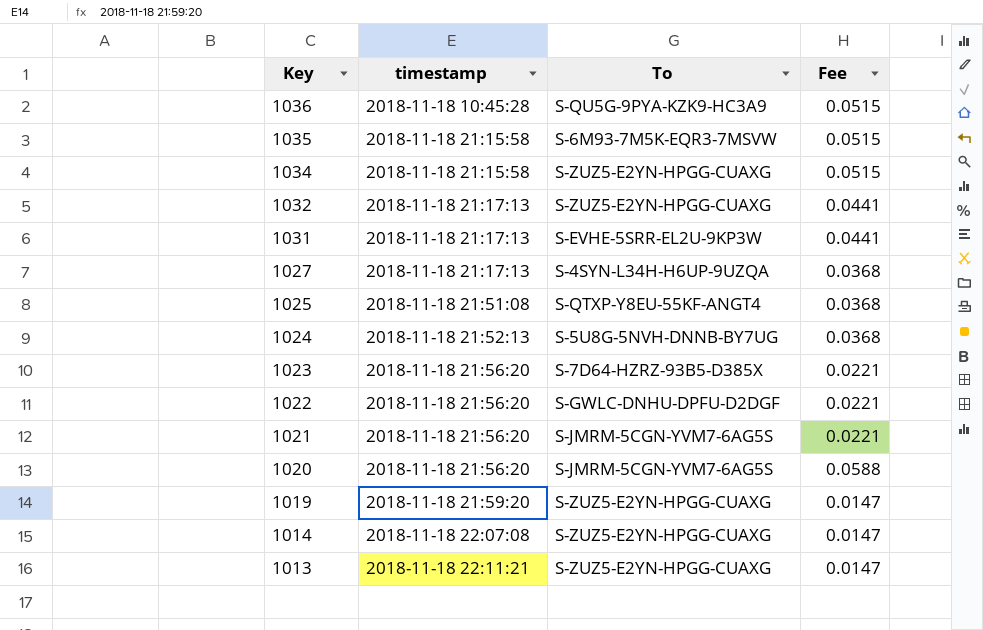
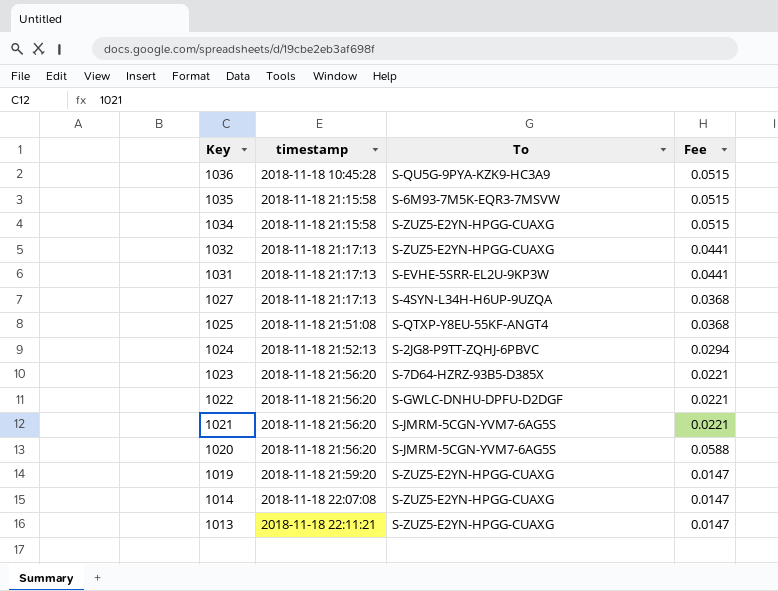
1024 | To: S-5U8G-5NVH-DNNB-BY7UG -> S-2JG8-P9TT-ZQHJ-6PBVC
1024 | Fee: 0.0368 -> 0.0294

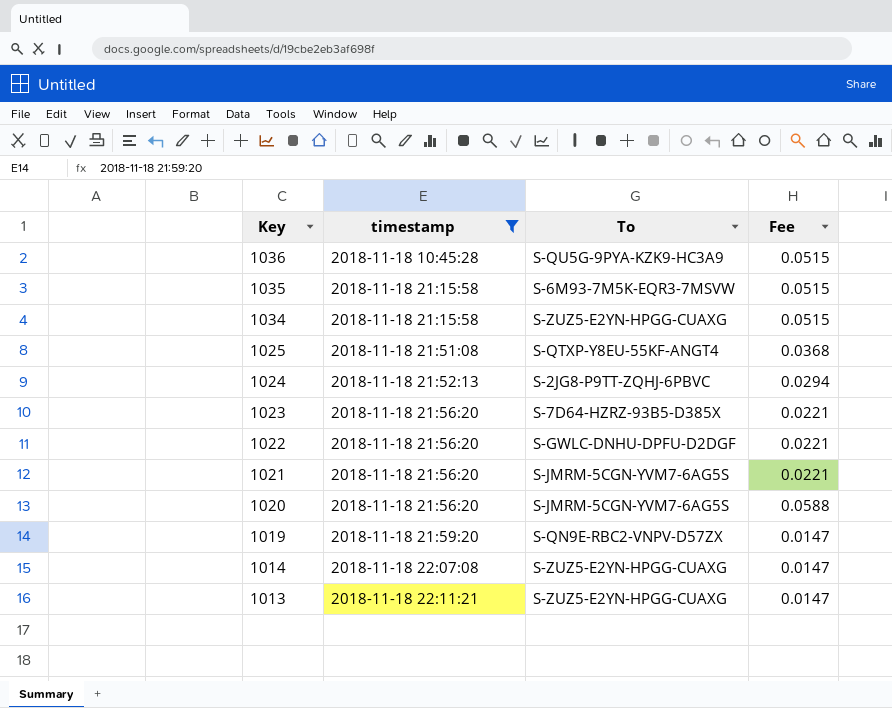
filter: none -> timestamp != 2018-11-18 21:17:13
1019 | To: S-ZUZ5-E2YN-HPGG-CUAXG -> S-QN9E-RBC2-VNPV-D57ZX

